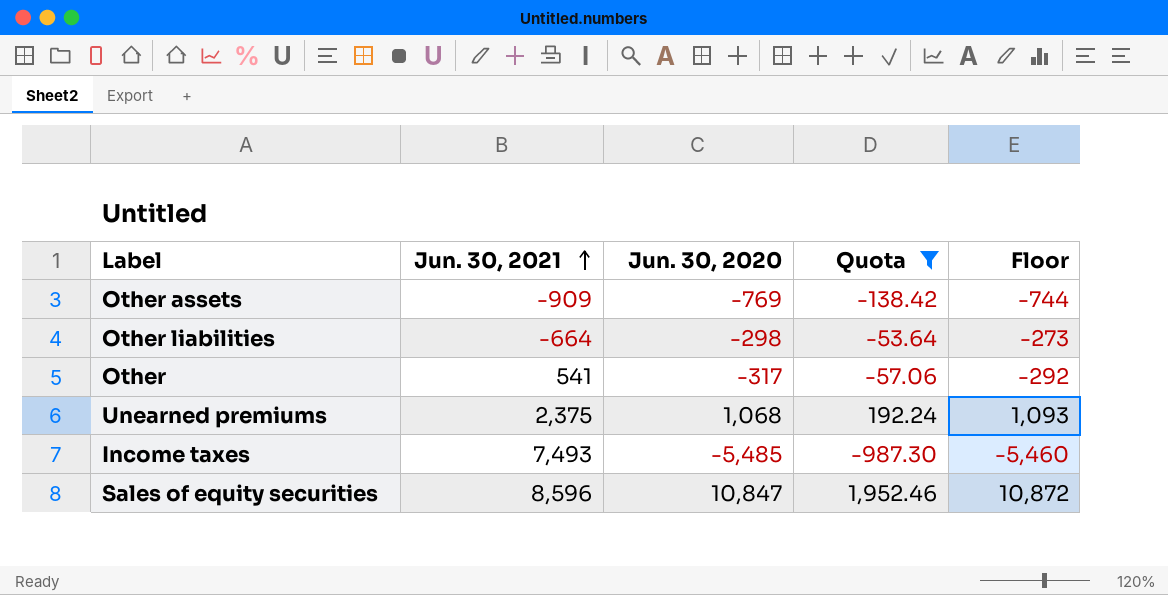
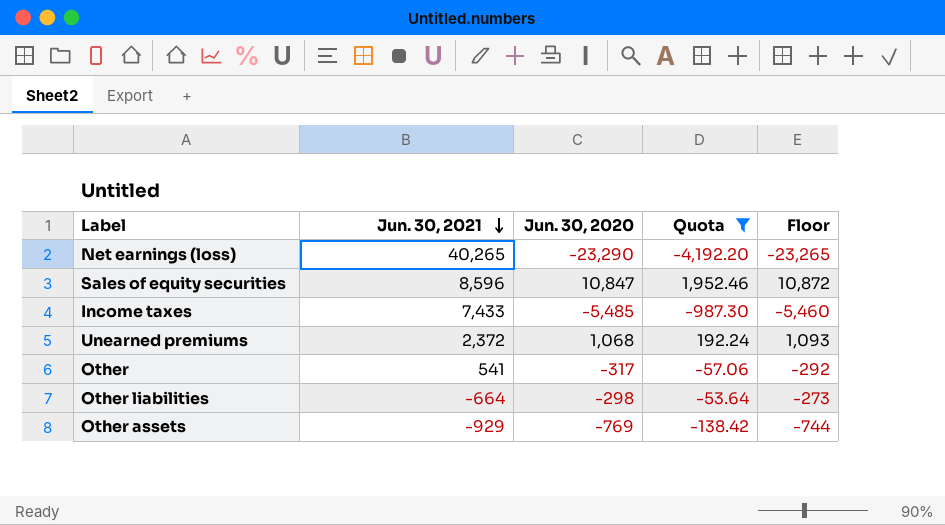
row order: Jun. 30, 2021 ascending -> Jun. 30, 2021 descending
row Net earnings (loss): none -> 40,265 | -23,290 | -4,192.20 | -23,265
Income taxes | Jun. 30, 2021: 7,493 -> 7,433
Unearned premiums | Jun. 30, 2021: 2,375 -> 2,372
Other assets | Jun. 30, 2021: -909 -> -929

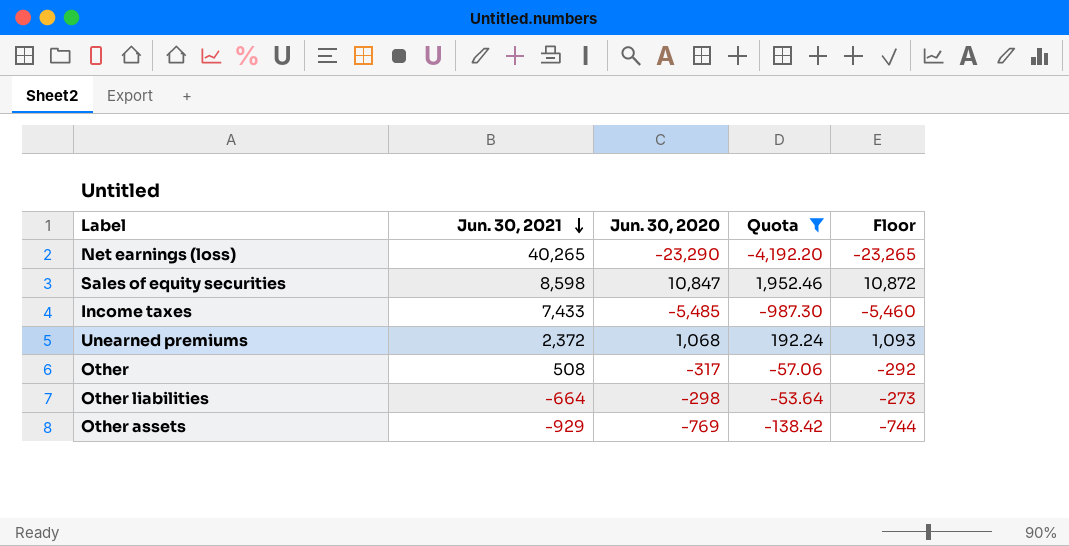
Sales of equity securities | Jun. 30, 2021: 8,596 -> 8,598
Other | Jun. 30, 2021: 541 -> 508

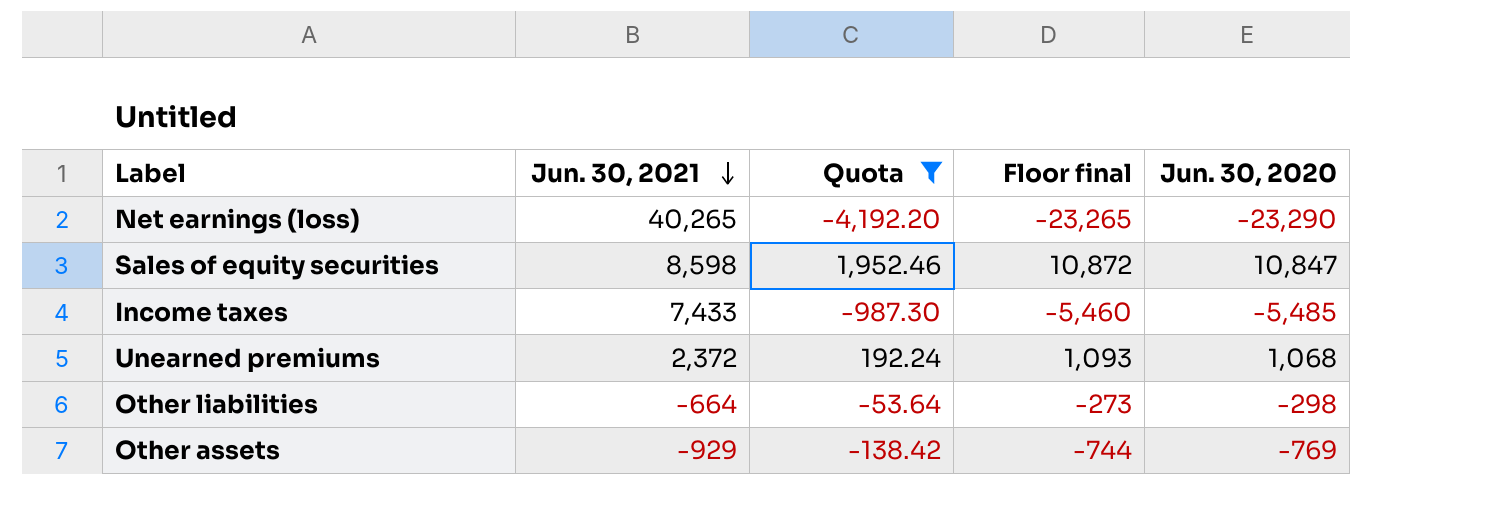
column name: Floor -> Floor final
column Jun. 30, 2020 | position: 3 -> 5
row Other: 508 | -317 | -57.06 | -292 -> none

